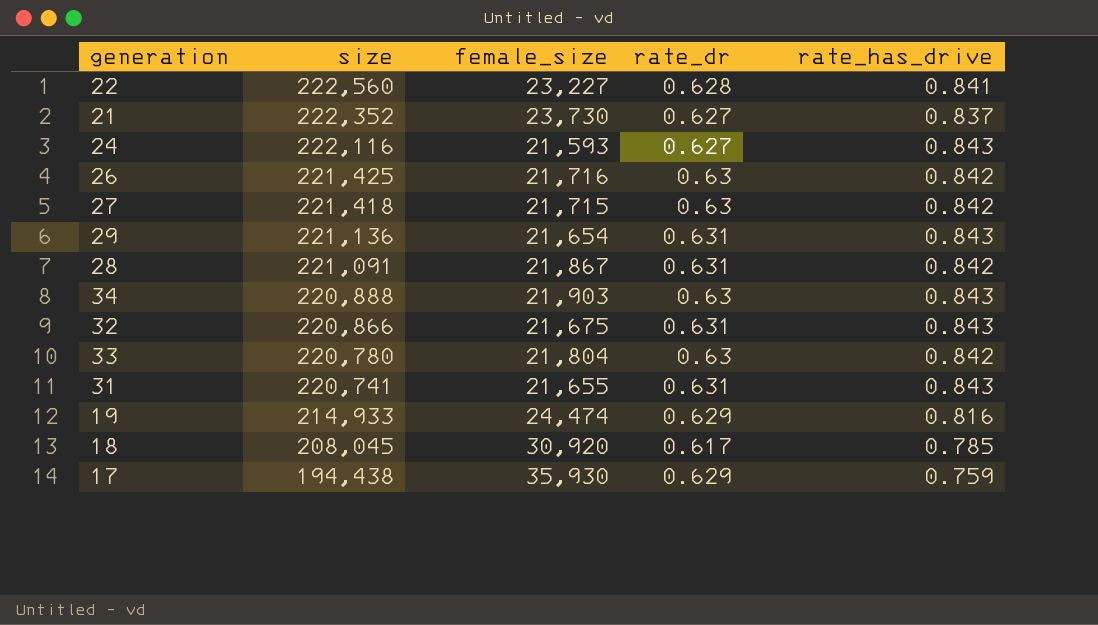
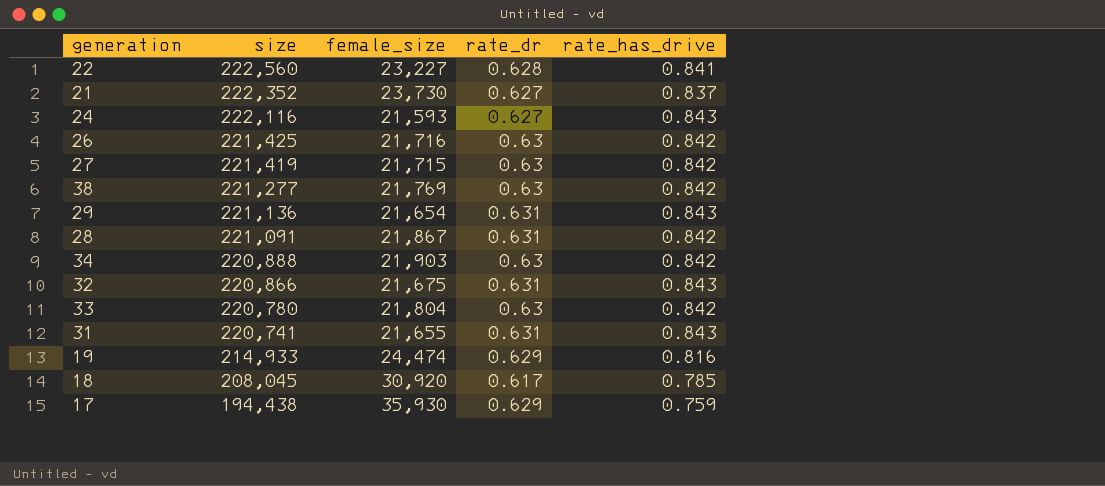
27 | size: 221,418 -> 221,419
row 38: none -> 221,277 | 21,769 | 0.63 | 0.842
34 | rate_has_drive: 0.843 -> 0.842

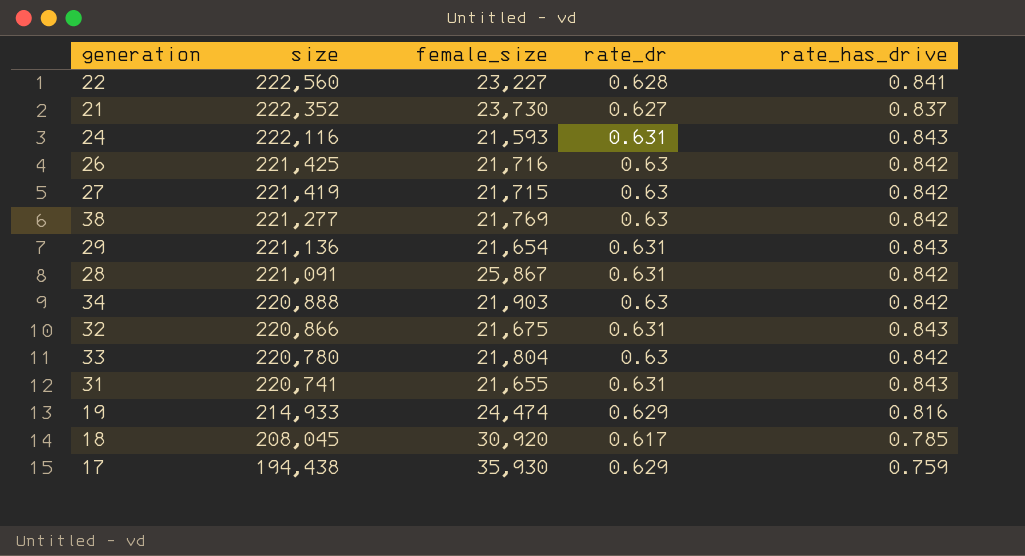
24 | rate_dr: 0.627 -> 0.631
28 | female_size: 21,867 -> 25,867

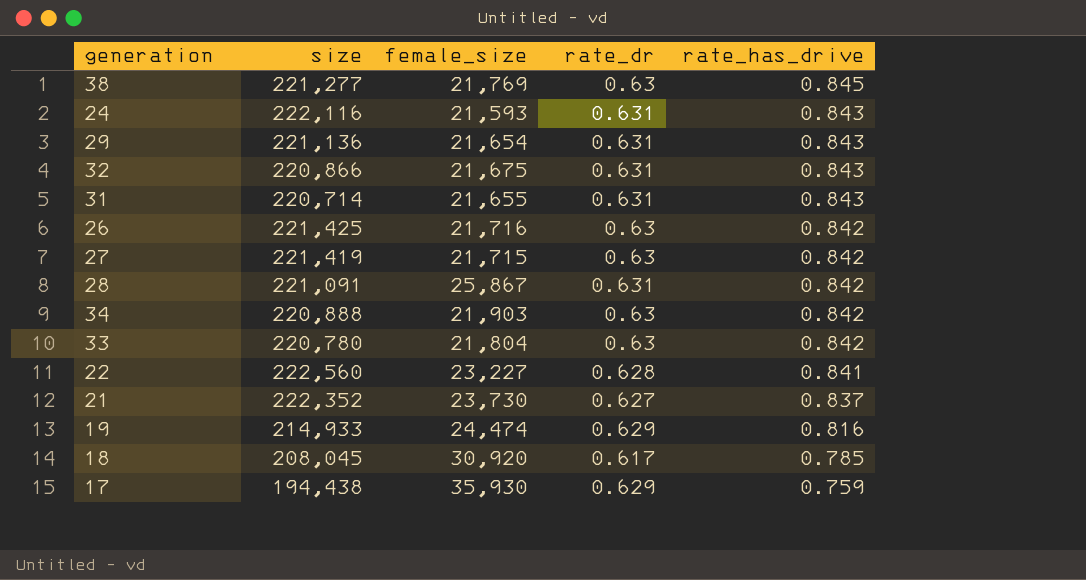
row order: size descending -> rate_has_drive descending
38 | rate_has_drive: 0.842 -> 0.845
31 | size: 220,741 -> 220,714

